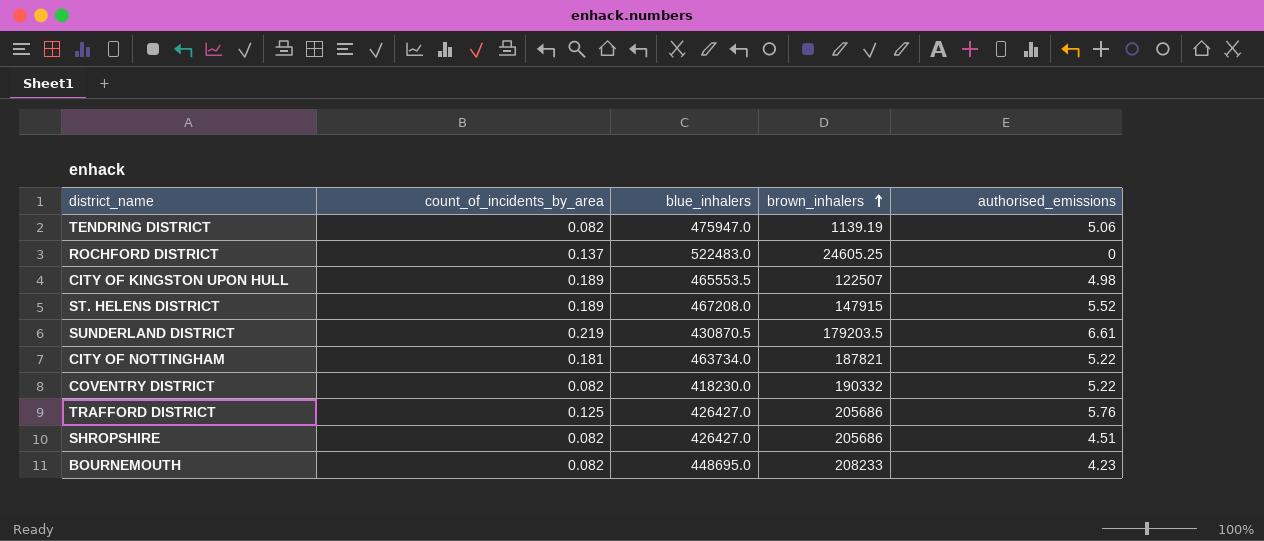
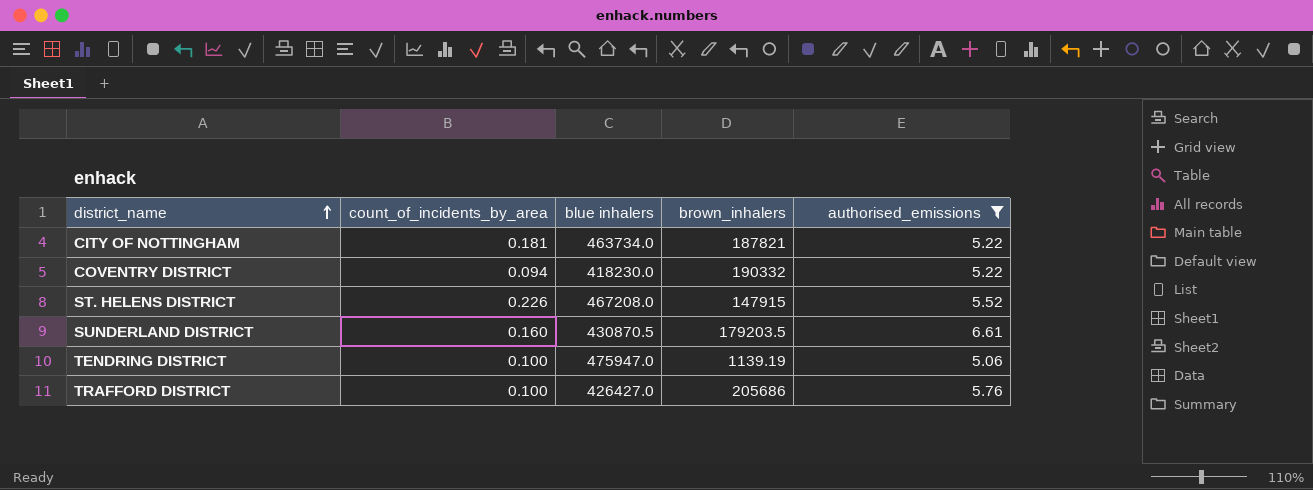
filter: none -> authorised_emissions >= 5.06
row order: brown_inhalers ascending -> district_name ascending
column name: blue_inhalers -> blue inhalers
COVENTRY DISTRICT | count_of_incidents_by_area: 0.082 -> 0.094
ST. HELENS DISTRICT | count_of_incidents_by_area: 0.189 -> 0.226
SUNDERLAND DISTRICT | count_of_incidents_by_area: 0.219 -> 0.160
TENDRING DISTRICT | count_of_incidents_by_area: 0.082 -> 0.100
TRAFFORD DISTRICT | count_of_incidents_by_area: 0.125 -> 0.100

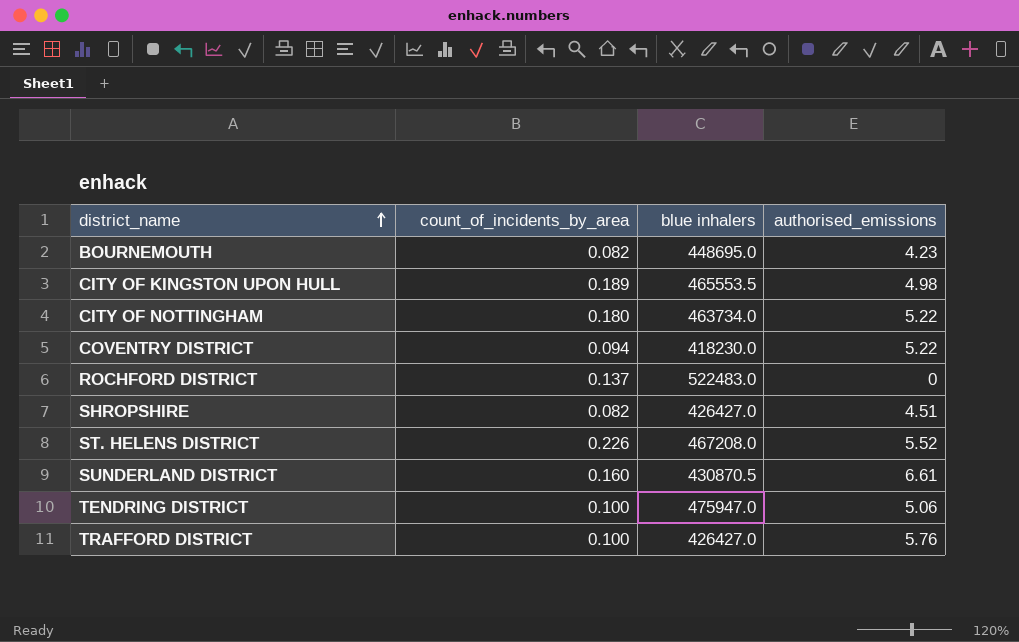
filter: authorised_emissions >= 5.06 -> none
column brown_inhalers | position: 4 -> none
CITY OF NOTTINGHAM | count_of_incidents_by_area: 0.181 -> 0.180

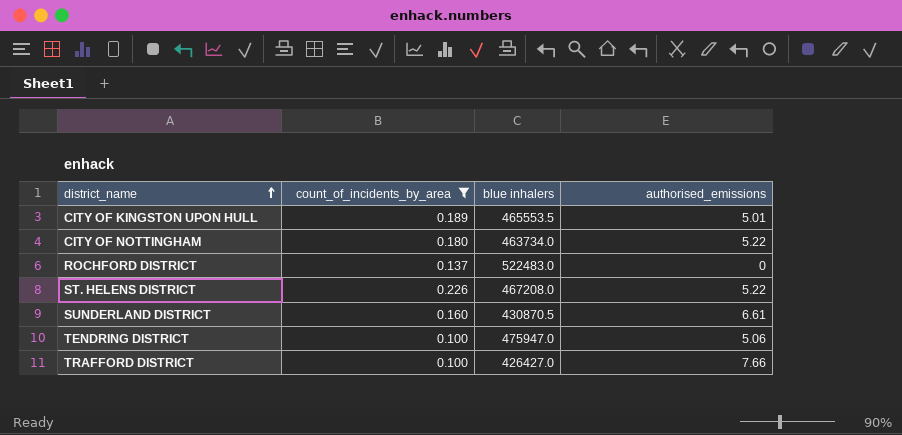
filter: none -> count_of_incidents_by_area >= 0.100
CITY OF KINGSTON UPON HULL | authorised_emissions: 4.98 -> 5.01
ST. HELENS DISTRICT | authorised_emissions: 5.52 -> 5.22
TRAFFORD DISTRICT | authorised_emissions: 5.76 -> 7.66

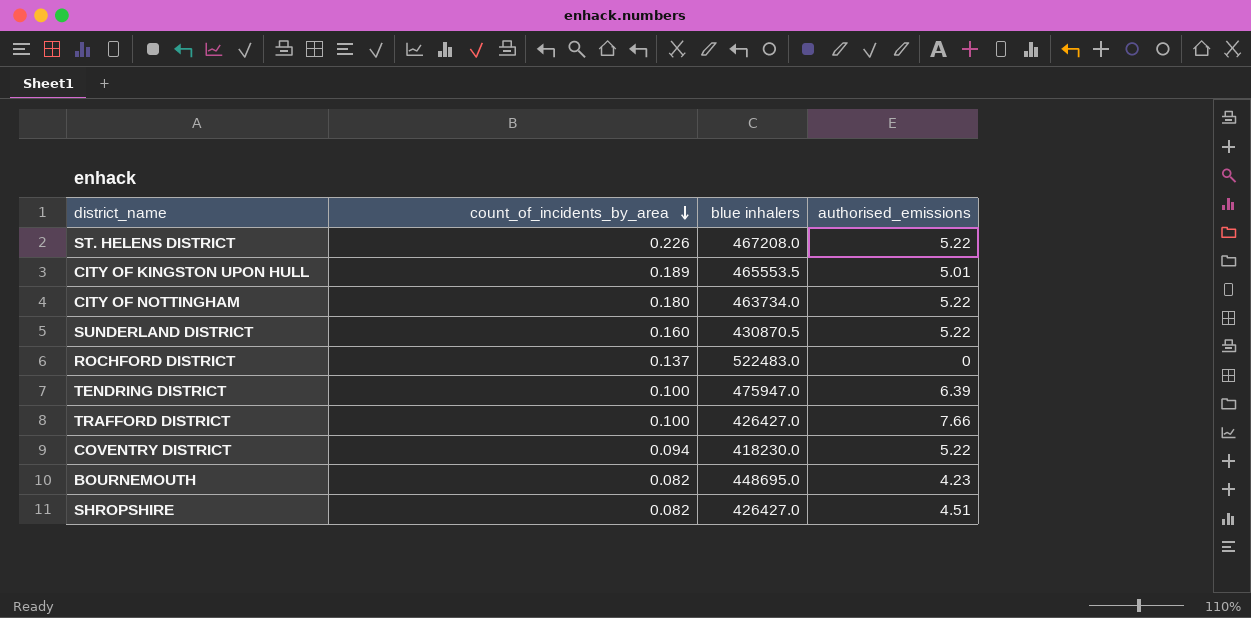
filter: count_of_incidents_by_area >= 0.100 -> none
row order: district_name ascending -> count_of_incidents_by_area descending
SUNDERLAND DISTRICT | authorised_emissions: 6.61 -> 5.22
TENDRING DISTRICT | authorised_emissions: 5.06 -> 6.39

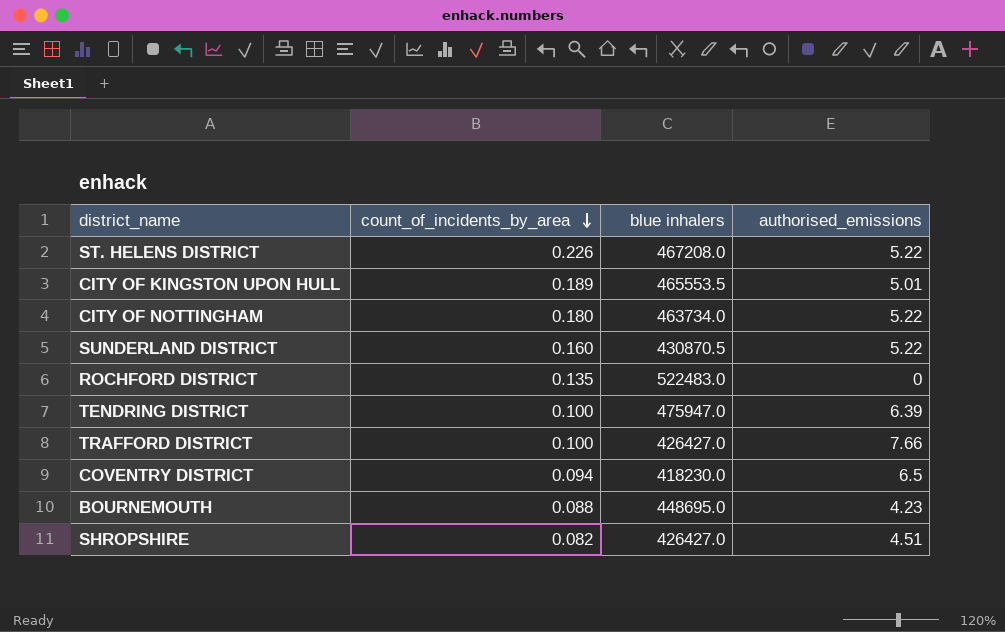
ROCHFORD DISTRICT | count_of_incidents_by_area: 0.137 -> 0.135
COVENTRY DISTRICT | authorised_emissions: 5.22 -> 6.5
BOURNEMOUTH | count_of_incidents_by_area: 0.082 -> 0.088

